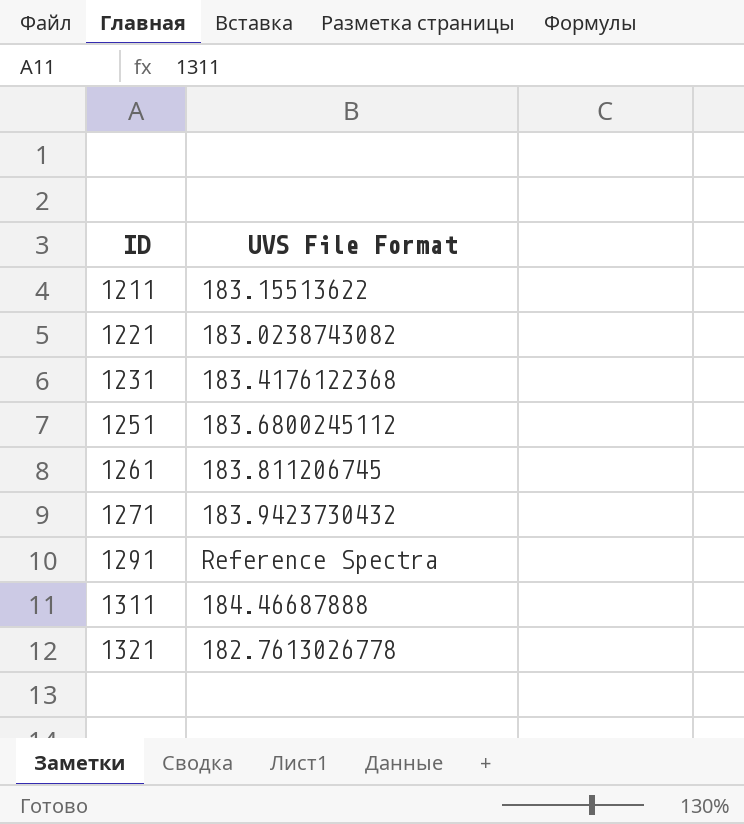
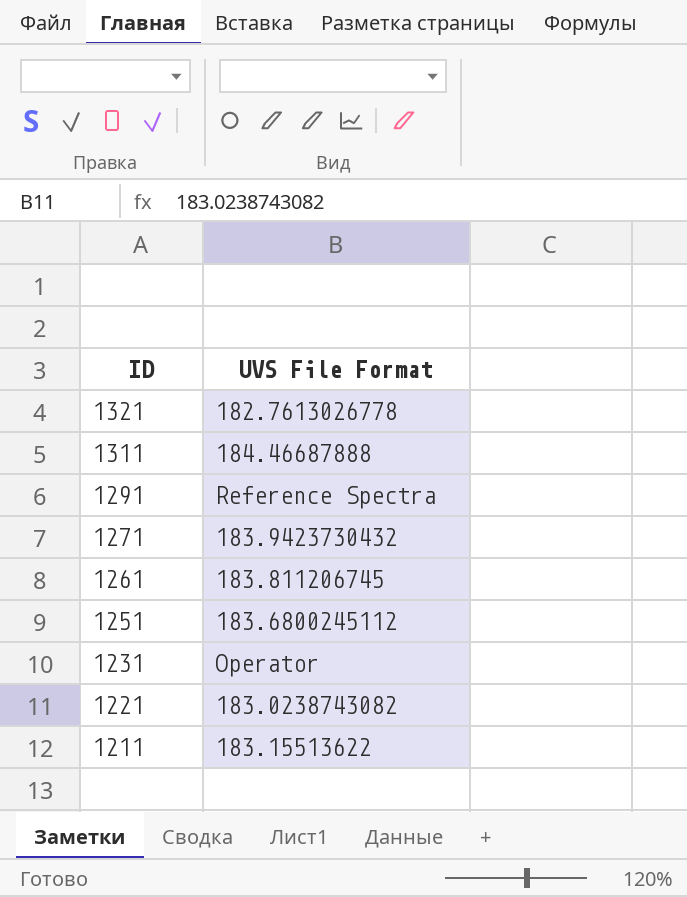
row order: ID ascending -> ID descending
1231 | UVS File Format: 183.4176122368 -> Operator

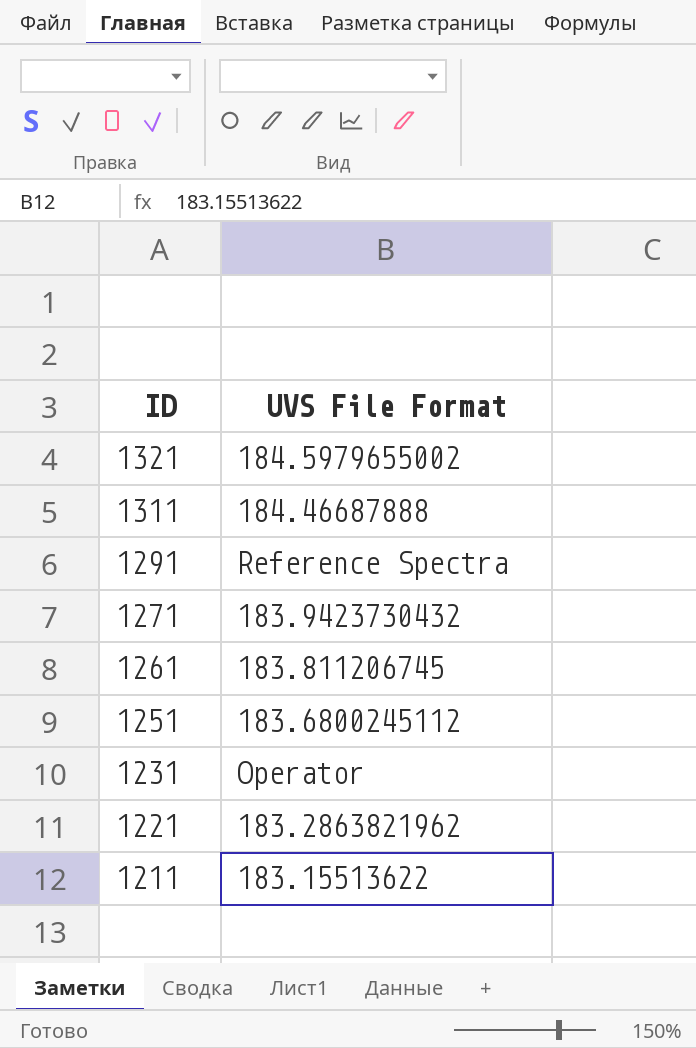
1321 | UVS File Format: 182.7613026778 -> 184.5979655002
1221 | UVS File Format: 183.0238743082 -> 183.2863821962

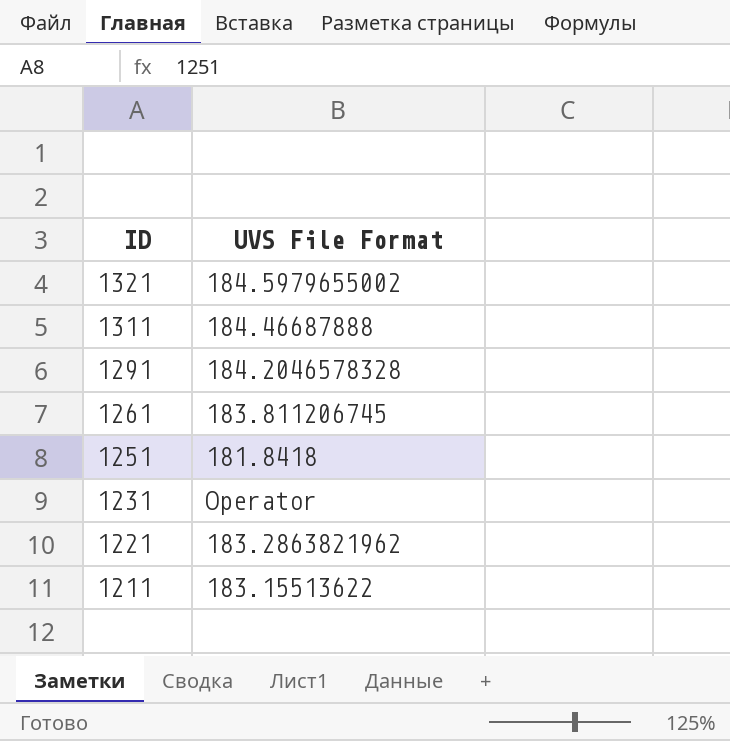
row 1271: 183.9423730432 -> none
1291 | UVS File Format: Reference Spectra -> 184.2046578328
1251 | UVS File Format: 183.6800245112 -> 181.8418

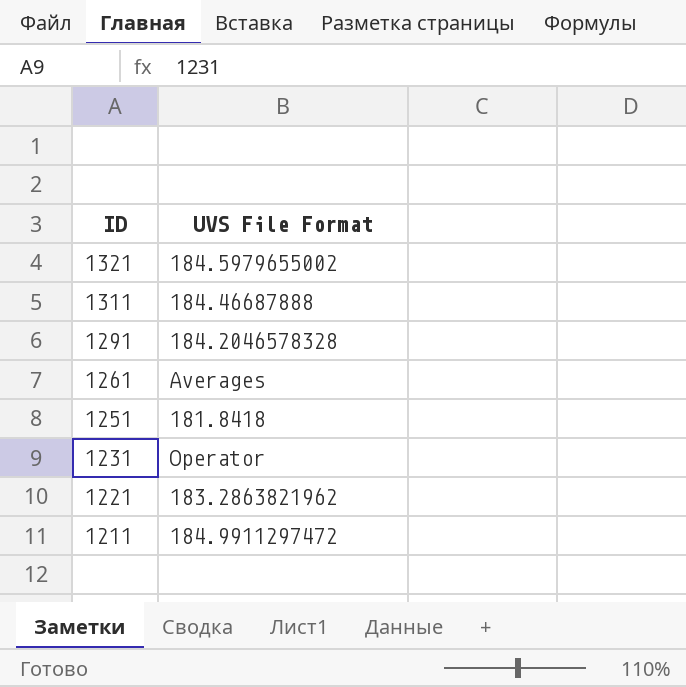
1261 | UVS File Format: 183.811206745 -> Averages
1211 | UVS File Format: 183.15513622 -> 184.9911297472

